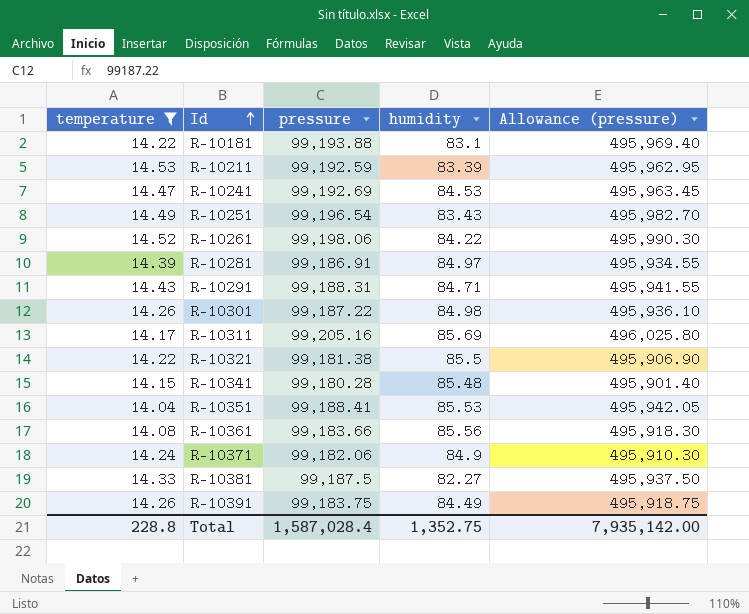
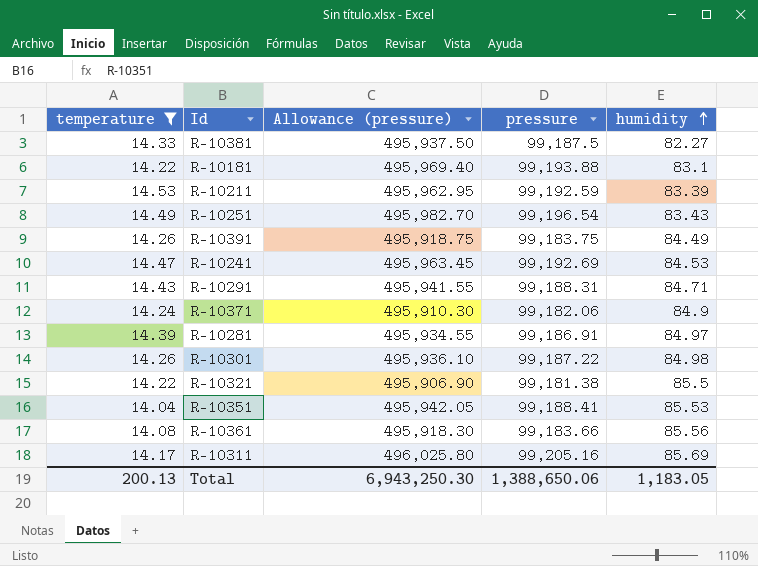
row order: Id ascending -> humidity ascending
column Allowance (pressure) | position: 5 -> 3
row R-10261: 14.52 | 99,198.06 | 84.22 | 495,990.30 -> none
row R-10341: 14.15 | 99,180.28 | 85.48 | 495,901.40 -> none
Total | temperature: 228.8 -> 200.13
Total | Allowance (pressure): 7,935,142.00 -> 6,943,250.30
Total | pressure: 1,587,028.4 -> 1,388,650.06
Total | humidity: 1,352.75 -> 1,183.05

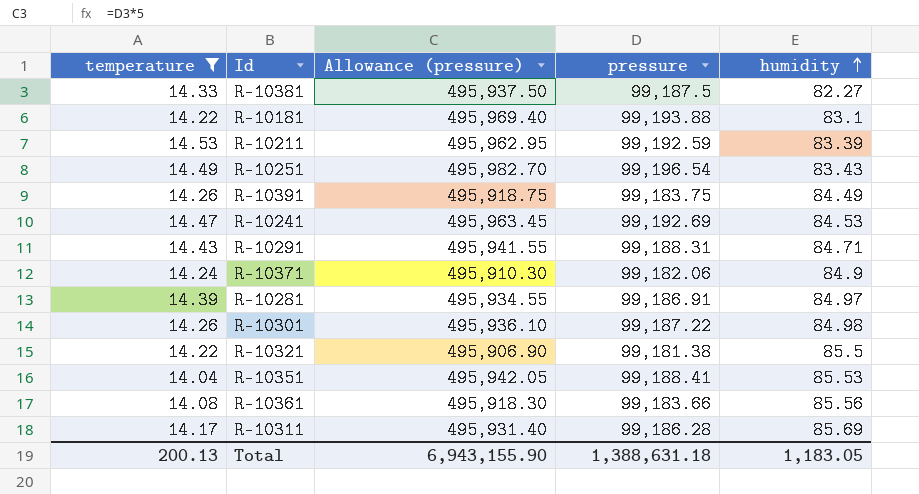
R-10311 | Allowance (pressure): 496,025.80 -> 495,931.40
R-10311 | pressure: 99,205.16 -> 99,186.28
Total | Allowance (pressure): 6,943,250.30 -> 6,943,155.90
Total | pressure: 1,388,650.06 -> 1,388,631.18

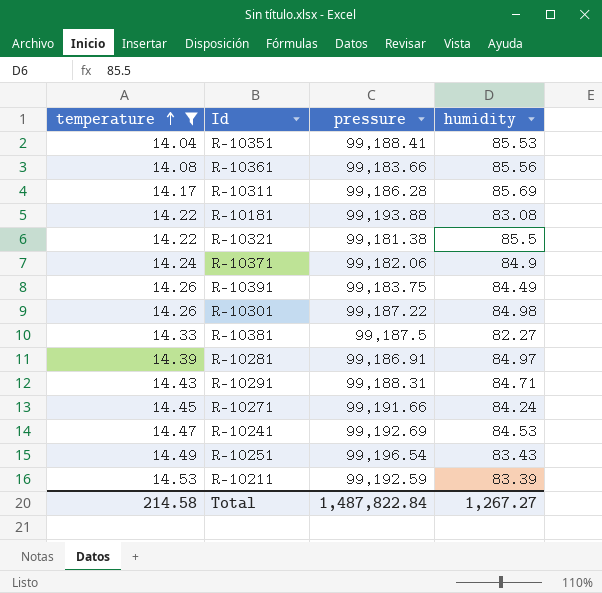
row order: humidity ascending -> temperature ascending
column Allowance (pressure) | formula: [pressure] * 5 -> none
R-10181 | humidity: 83.1 -> 83.08
row R-10271: none -> 14.45 | 99,191.66 | 84.24
Total | temperature: 200.13 -> 214.58
Total | pressure: 1,388,631.18 -> 1,487,822.84
Total | humidity: 1,183.05 -> 1,267.27

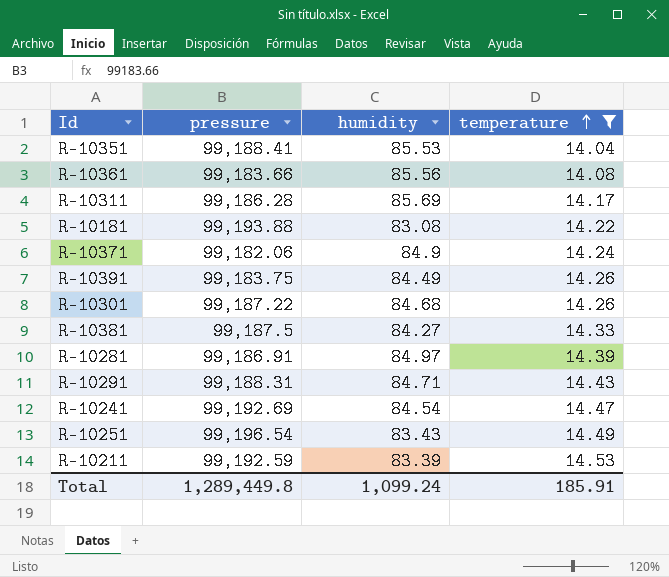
column temperature | position: 1 -> 4
row R-10321: 14.22 | 99,181.38 | 85.5 -> none
row R-10271: 14.45 | 99,191.66 | 84.24 -> none
R-10301 | humidity: 84.98 -> 84.68
R-10381 | humidity: 82.27 -> 84.27
R-10241 | humidity: 84.53 -> 84.54
Total | pressure: 1,487,822.84 -> 1,289,449.8
Total | humidity: 1,267.27 -> 1,099.24
Total | temperature: 214.58 -> 185.91

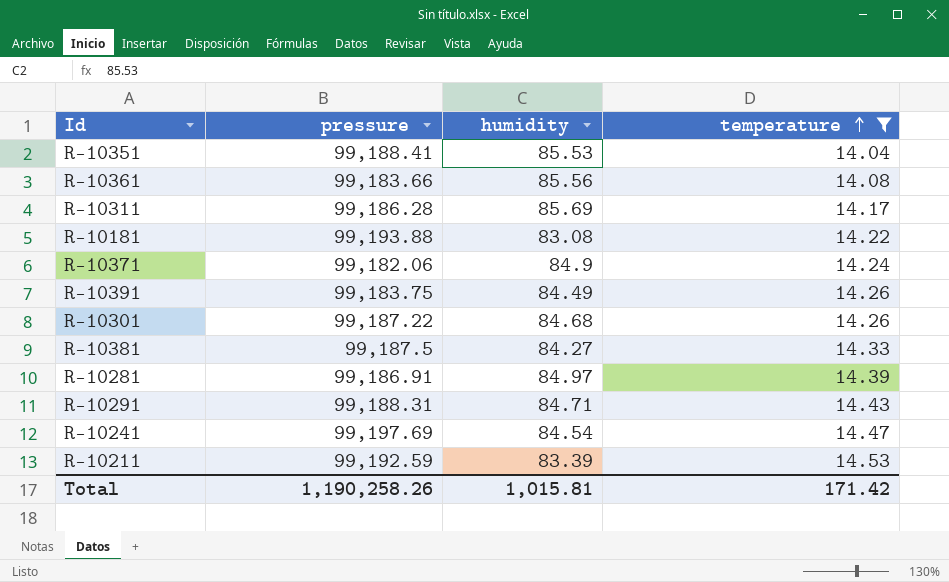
row R-10251: 99,196.54 | 83.43 | 14.49 -> none
R-10241 | pressure: 99,192.69 -> 99,197.69
Total | pressure: 1,289,449.8 -> 1,190,258.26
Total | humidity: 1,099.24 -> 1,015.81
Total | temperature: 185.91 -> 171.42

